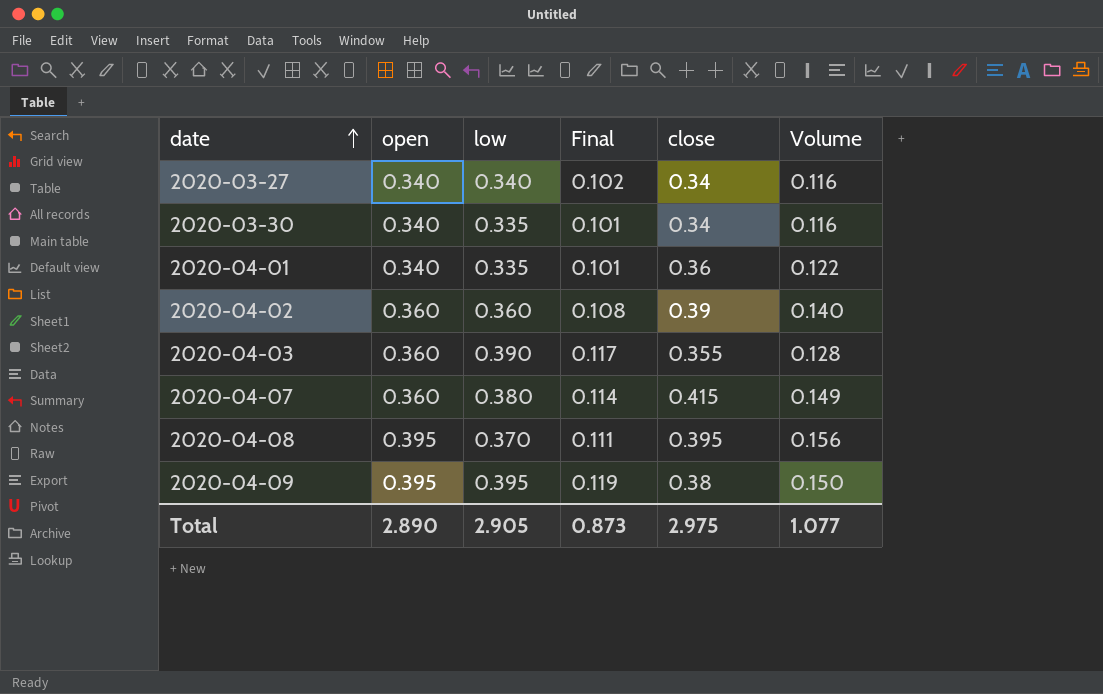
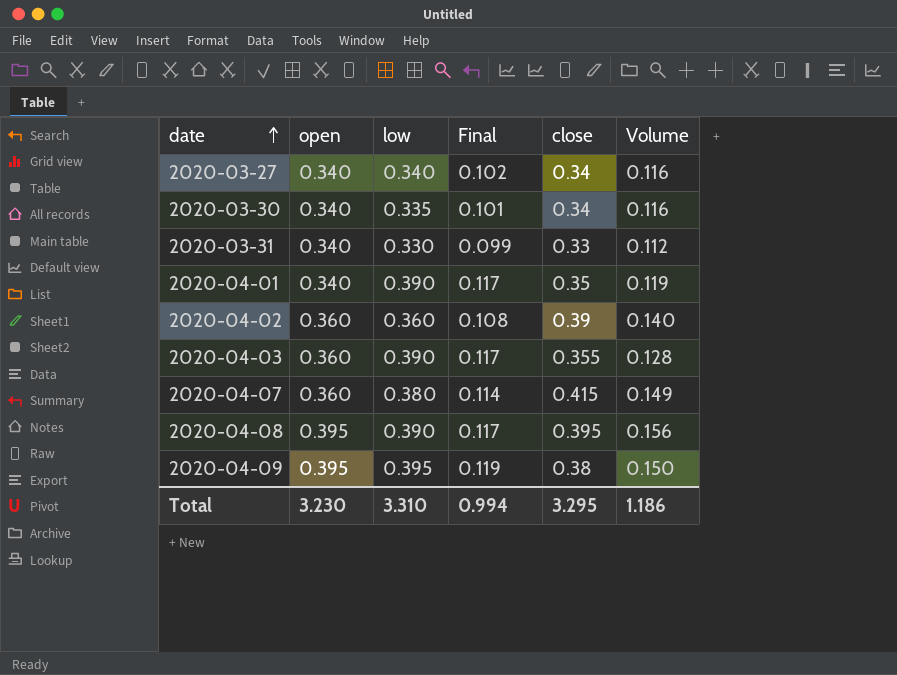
row 2020-03-31: none -> 0.340 | 0.330 | 0.099 | 0.33 | 0.112
2020-04-01 | low: 0.335 -> 0.390
2020-04-01 | Final: 0.101 -> 0.117
2020-04-01 | close: 0.36 -> 0.35
2020-04-01 | Volume: 0.122 -> 0.119
2020-04-08 | low: 0.370 -> 0.390
2020-04-08 | Final: 0.111 -> 0.117
Total | open: 2.890 -> 3.230
Total | low: 2.905 -> 3.310
Total | Final: 0.873 -> 0.994
Total | close: 2.975 -> 3.295
Total | Volume: 1.077 -> 1.186

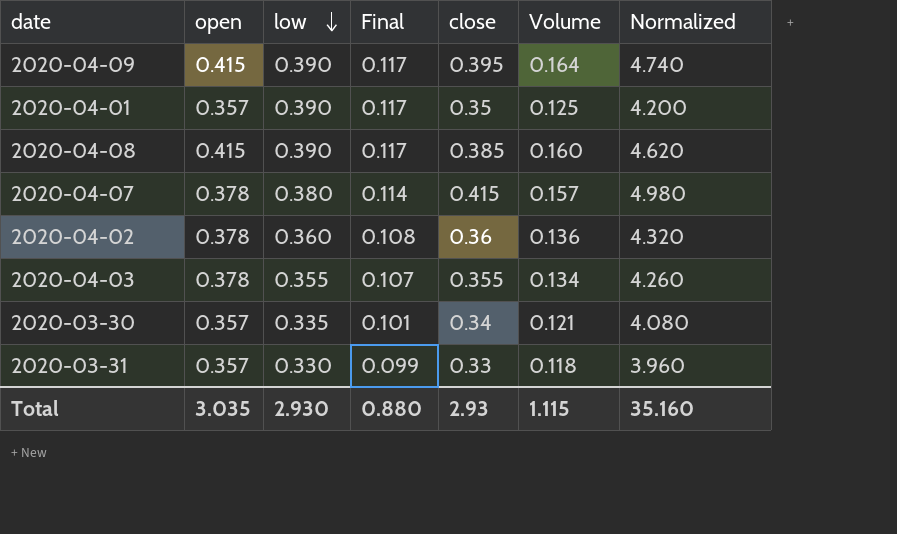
row order: date ascending -> low descending
column Normalized | formula: none -> [close] * 12
row 2020-03-27: 0.340 | 0.340 | 0.102 | 0.34 | 0.116 -> none
2020-04-09 | open: 0.395 -> 0.415
2020-04-09 | low: 0.395 -> 0.390
2020-04-09 | Final: 0.119 -> 0.117
2020-04-09 | close: 0.38 -> 0.395
2020-04-09 | Volume: 0.150 -> 0.164
2020-04-01 | open: 0.340 -> 0.357
2020-04-01 | Volume: 0.119 -> 0.125
2020-04-08 | open: 0.395 -> 0.415
2020-04-08 | close: 0.395 -> 0.385
2020-04-08 | Volume: 0.156 -> 0.160
2020-04-07 | open: 0.360 -> 0.378
2020-04-07 | Volume: 0.149 -> 0.157
2020-04-02 | open: 0.360 -> 0.378
2020-04-02 | close: 0.39 -> 0.36
2020-04-02 | Volume: 0.140 -> 0.136
2020-04-03 | open: 0.360 -> 0.378
2020-04-03 | low: 0.390 -> 0.355
2020-04-03 | Final: 0.117 -> 0.107
2020-04-03 | Volume: 0.128 -> 0.134
2020-03-30 | open: 0.340 -> 0.357
2020-03-30 | Volume: 0.116 -> 0.121
2020-03-31 | open: 0.340 -> 0.357
2020-03-31 | Volume: 0.112 -> 0.118
Total | open: 3.230 -> 3.035
Total | low: 3.310 -> 2.930
Total | Final: 0.994 -> 0.880
Total | close: 3.295 -> 2.93
Total | Volume: 1.186 -> 1.115

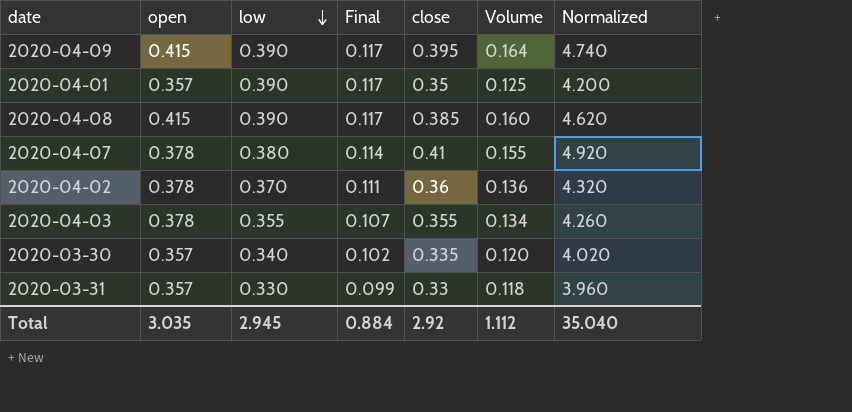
2020-04-07 | close: 0.415 -> 0.41
2020-04-07 | Volume: 0.157 -> 0.155
2020-04-07 | Normalized: 4.980 -> 4.920
2020-04-02 | low: 0.360 -> 0.370
2020-04-02 | Final: 0.108 -> 0.111
2020-03-30 | low: 0.335 -> 0.340
2020-03-30 | Final: 0.101 -> 0.102
2020-03-30 | close: 0.34 -> 0.335
2020-03-30 | Volume: 0.121 -> 0.120
2020-03-30 | Normalized: 4.080 -> 4.020
Total | low: 2.930 -> 2.945
Total | Final: 0.880 -> 0.884
Total | close: 2.93 -> 2.92
Total | Volume: 1.115 -> 1.112
Total | Normalized: 35.160 -> 35.040

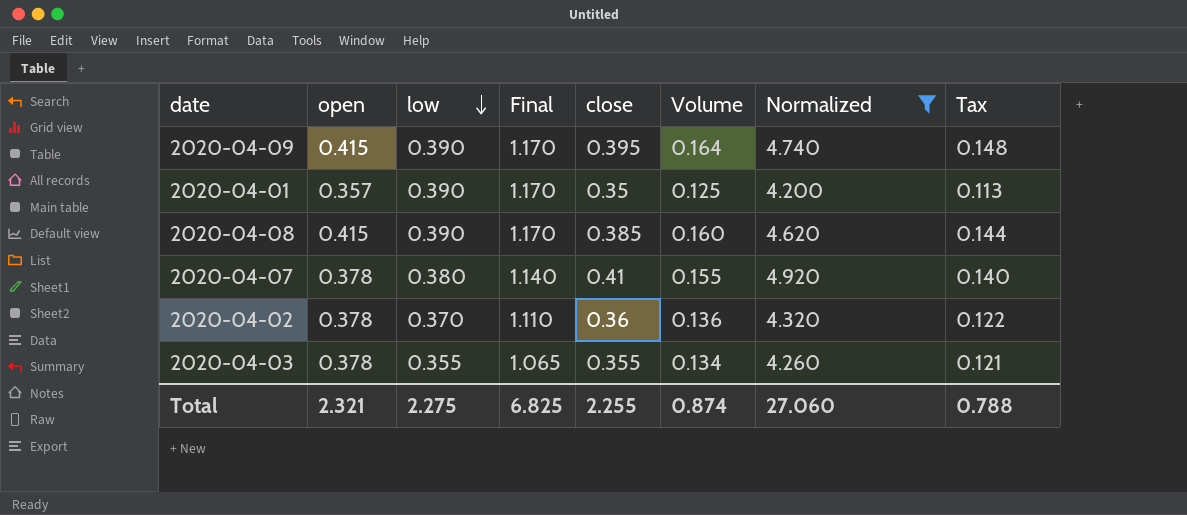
filter: none -> Normalized >= 4.200
column Final | formula: [low] * 0.3 -> [low] * 3
column Tax | formula: none -> [Volume] * 0.9
Total | open: 3.035 -> 2.321
Total | low: 2.945 -> 2.275
Total | Final: 0.884 -> 6.825
Total | close: 2.92 -> 2.255
Total | Volume: 1.112 -> 0.874
Total | Normalized: 35.040 -> 27.060

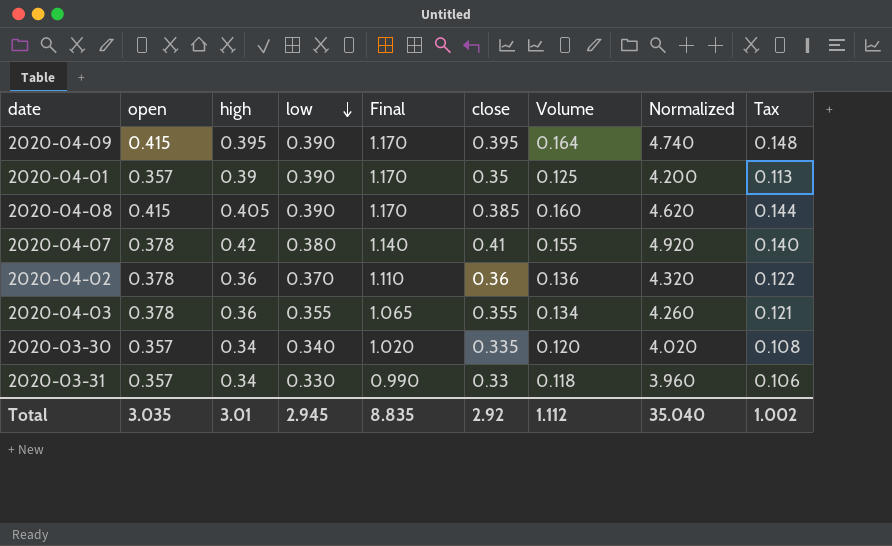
filter: Normalized >= 4.200 -> none
column high | position: none -> 3
Total | open: 2.321 -> 3.035
Total | low: 2.275 -> 2.945
Total | Final: 6.825 -> 8.835
Total | close: 2.255 -> 2.92
Total | Volume: 0.874 -> 1.112
Total | Normalized: 27.060 -> 35.040
Total | Tax: 0.788 -> 1.002

